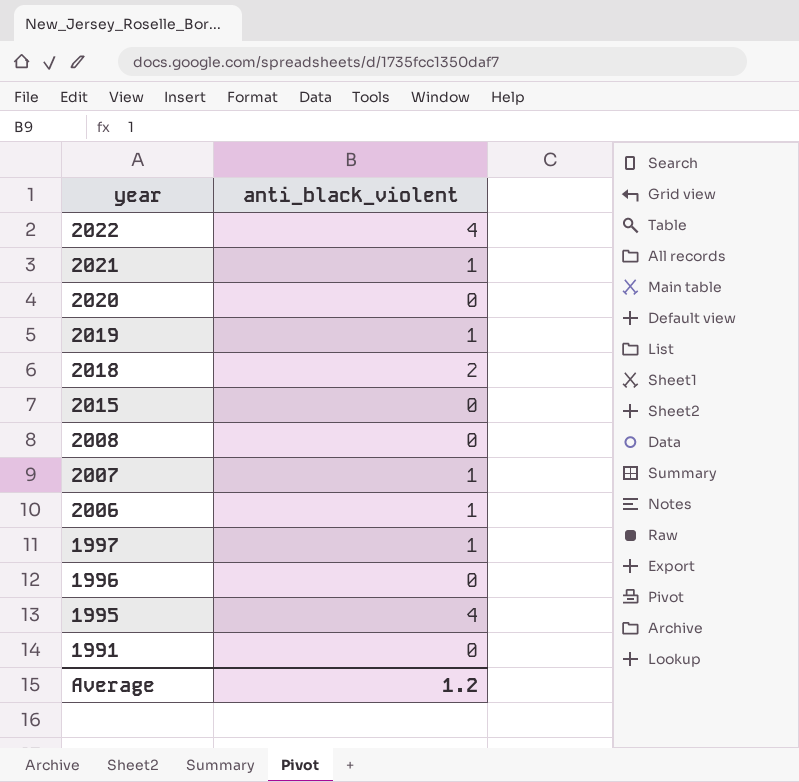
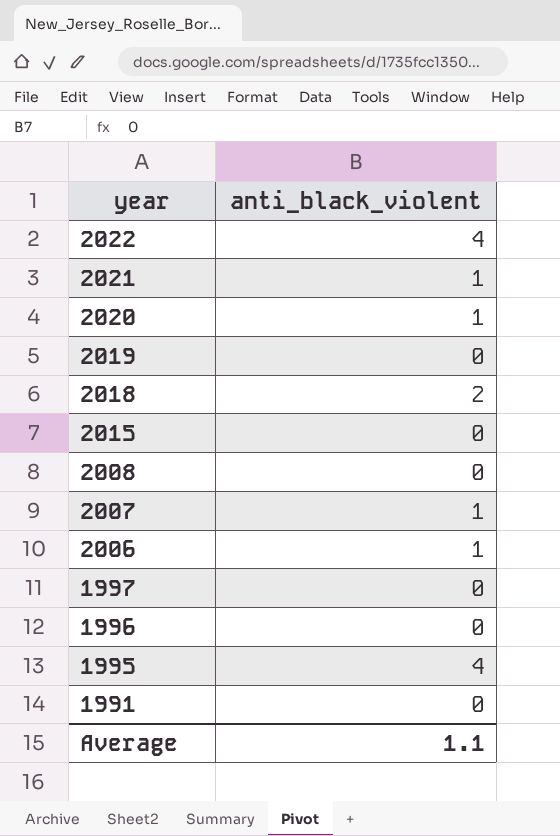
2020 | anti_black_violent: 0 -> 1
2019 | anti_black_violent: 1 -> 0
1997 | anti_black_violent: 1 -> 0
Average | anti_black_violent: 1.2 -> 1.1

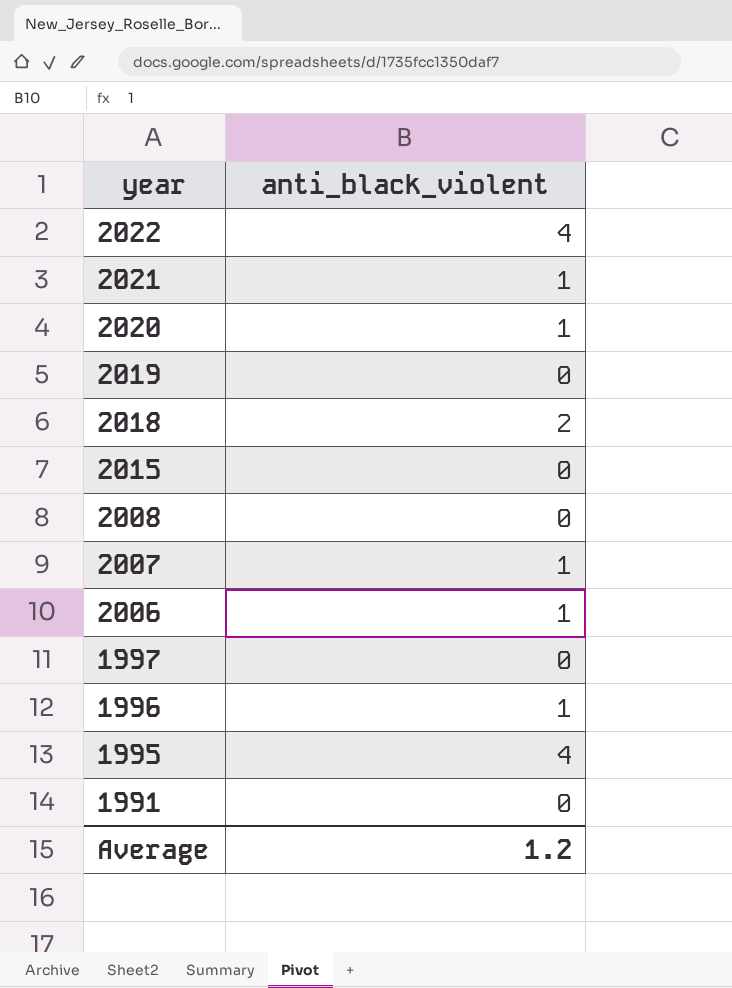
1996 | anti_black_violent: 0 -> 1
Average | anti_black_violent: 1.1 -> 1.2

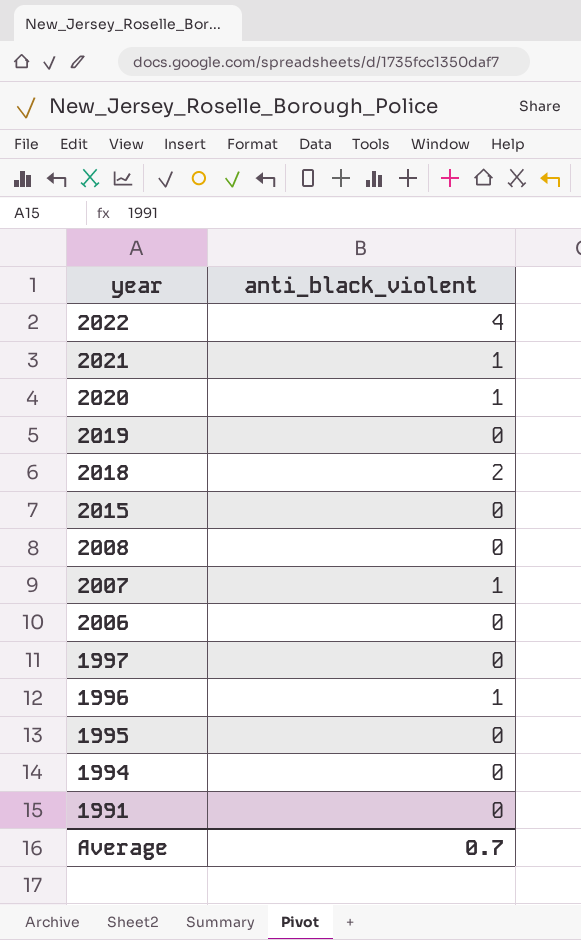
2006 | anti_black_violent: 1 -> 0
1995 | anti_black_violent: 4 -> 0
row 1994: none -> 0
Average | anti_black_violent: 1.2 -> 0.7

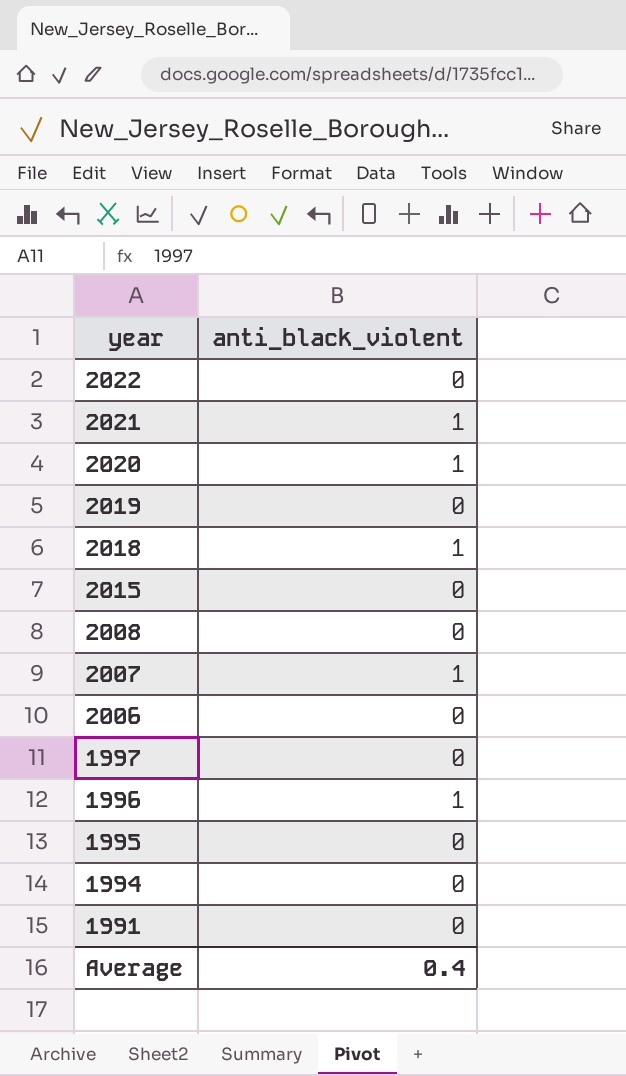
2022 | anti_black_violent: 4 -> 0
2018 | anti_black_violent: 2 -> 1
Average | anti_black_violent: 0.7 -> 0.4

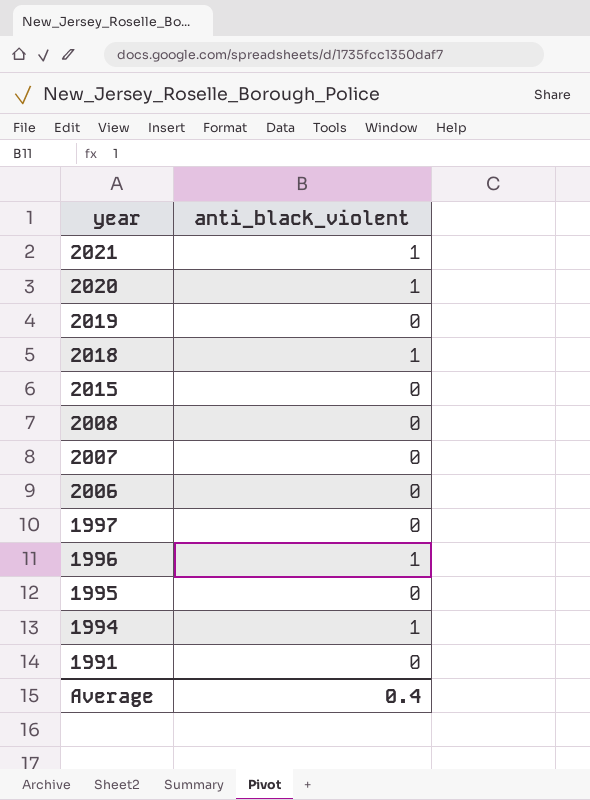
row 2022: 0 -> none
2007 | anti_black_violent: 1 -> 0
1994 | anti_black_violent: 0 -> 1

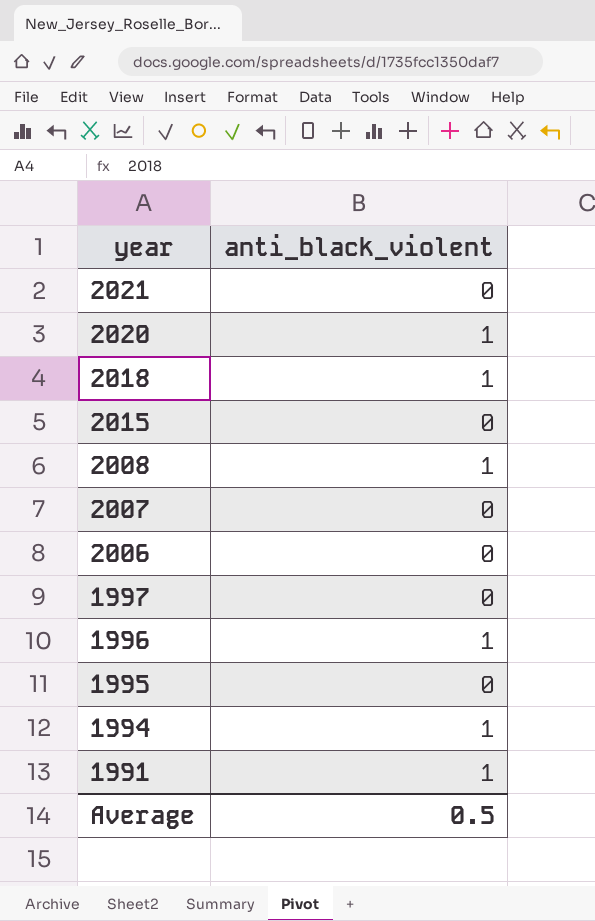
row 2019: 0 -> none
2021 | anti_black_violent: 1 -> 0
2008 | anti_black_violent: 0 -> 1
1991 | anti_black_violent: 0 -> 1
Average | anti_black_violent: 0.4 -> 0.5

